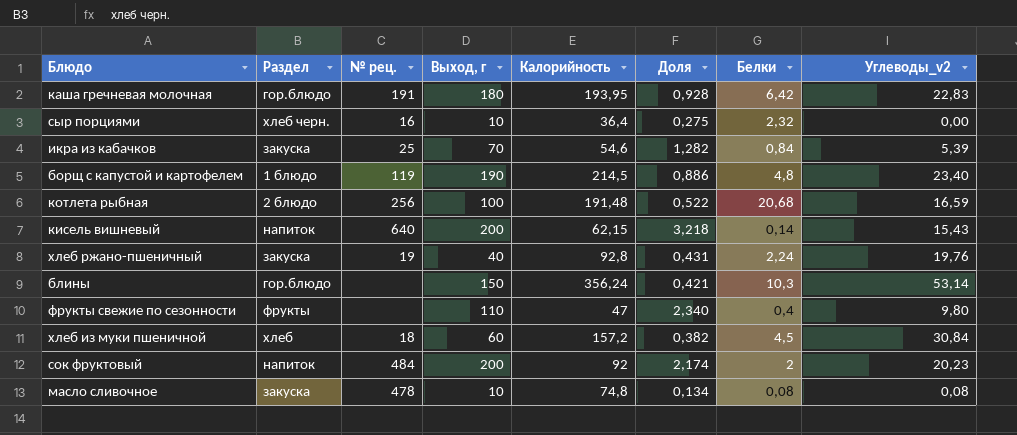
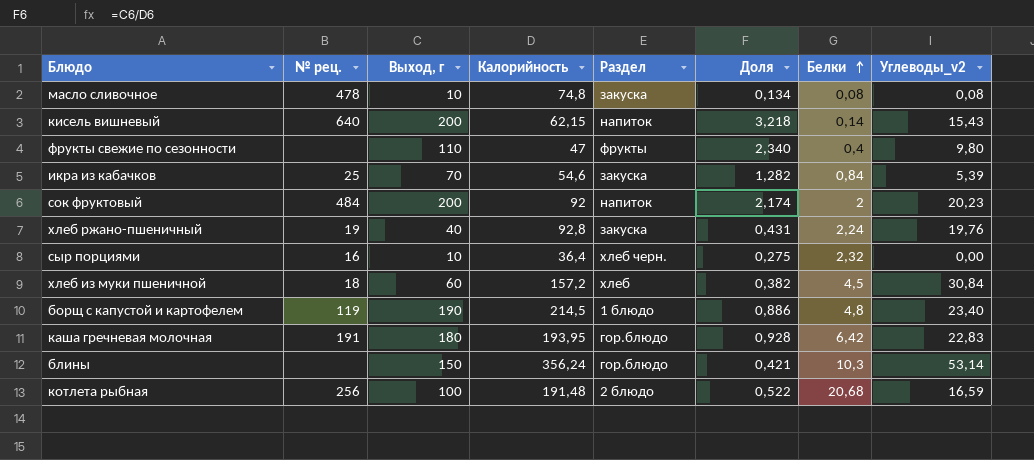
row order: none -> Белки ascending
column Раздел | position: 2 -> 5

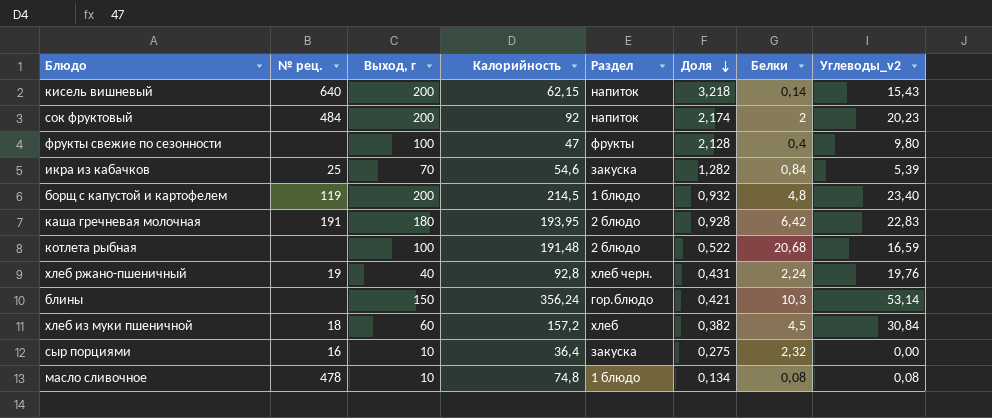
row order: Белки ascending -> Доля descending
фрукты свежие по сезонности | Выход, г: 110 -> 100
фрукты свежие по сезонности | Доля: 2,340 -> 2,128
борщ с капустой и картофелем | Выход, г: 190 -> 200
борщ с капустой и картофелем | Доля: 0,886 -> 0,932
каша гречневая молочная | Раздел: гор.блюдо -> 2 блюдо
котлета рыбная | № рец.: 256 -> none
хлеб ржано-пшеничный | Раздел: закуска -> хлеб черн.
сыр порциями | Раздел: хлеб черн. -> закуска
масло сливочное | Раздел: закуска -> 1 блюдо

